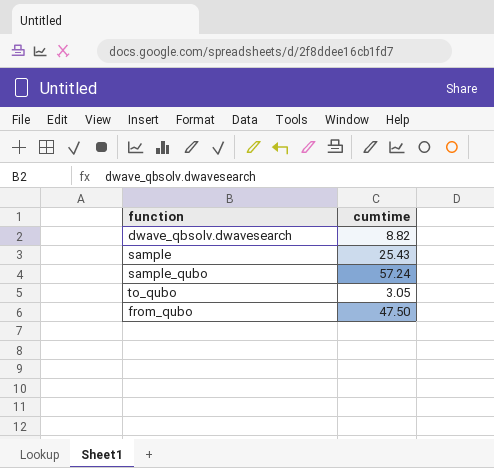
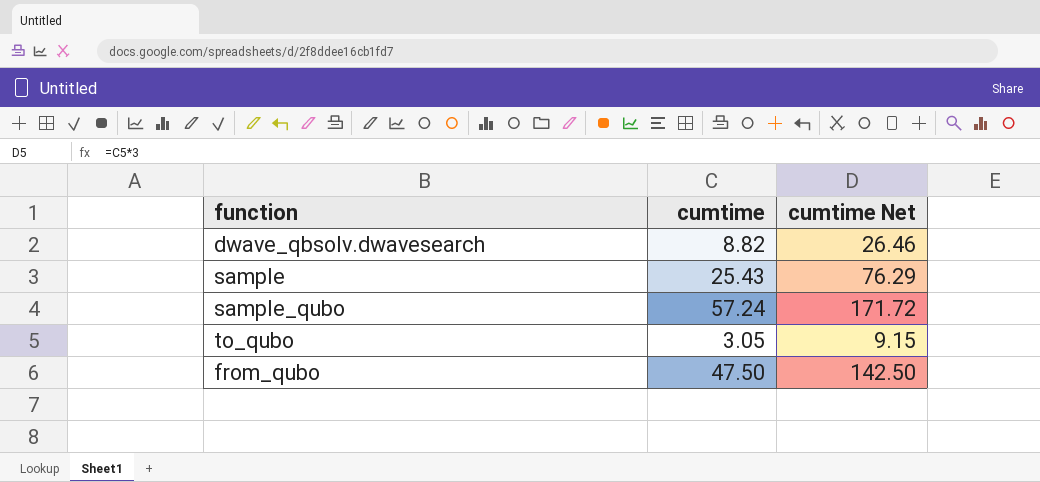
column cumtime Net | formula: none -> [cumtime] * 3

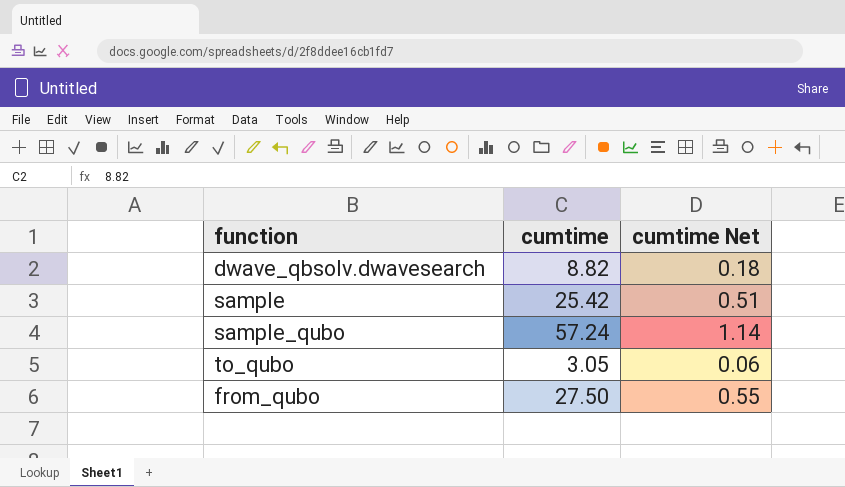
column cumtime Net | formula: [cumtime] * 3 -> [cumtime] * 0.02
sample | cumtime: 25.43 -> 25.42
from_qubo | cumtime: 47.50 -> 27.50

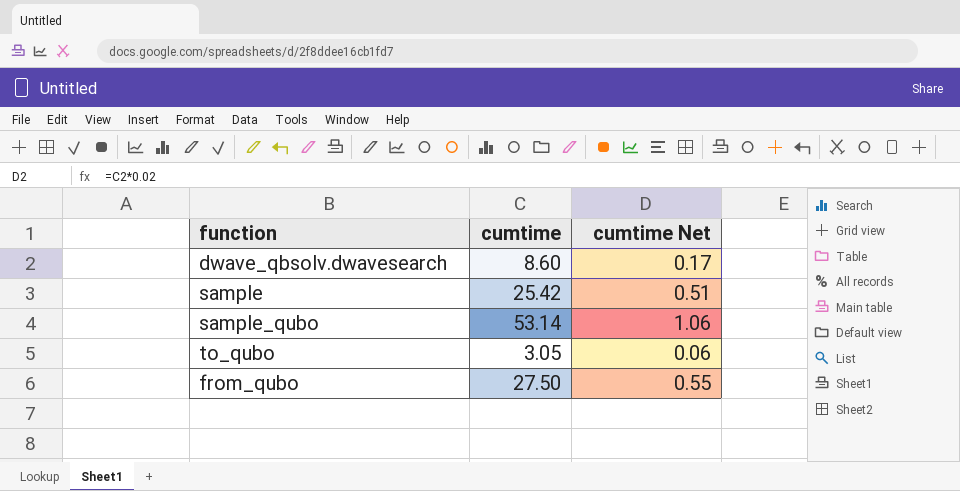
dwave_qbsolv.dwavesearch | cumtime: 8.82 -> 8.60
dwave_qbsolv.dwavesearch | cumtime Net: 0.18 -> 0.17
sample_qubo | cumtime: 57.24 -> 53.14
sample_qubo | cumtime Net: 1.14 -> 1.06

